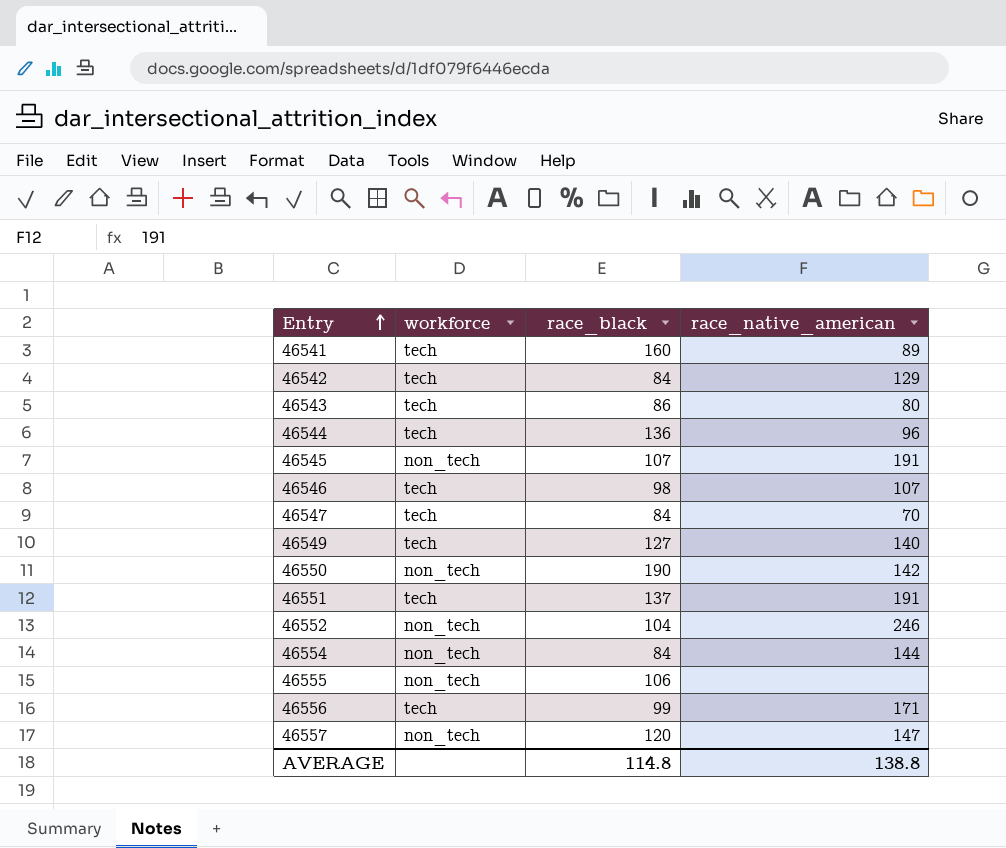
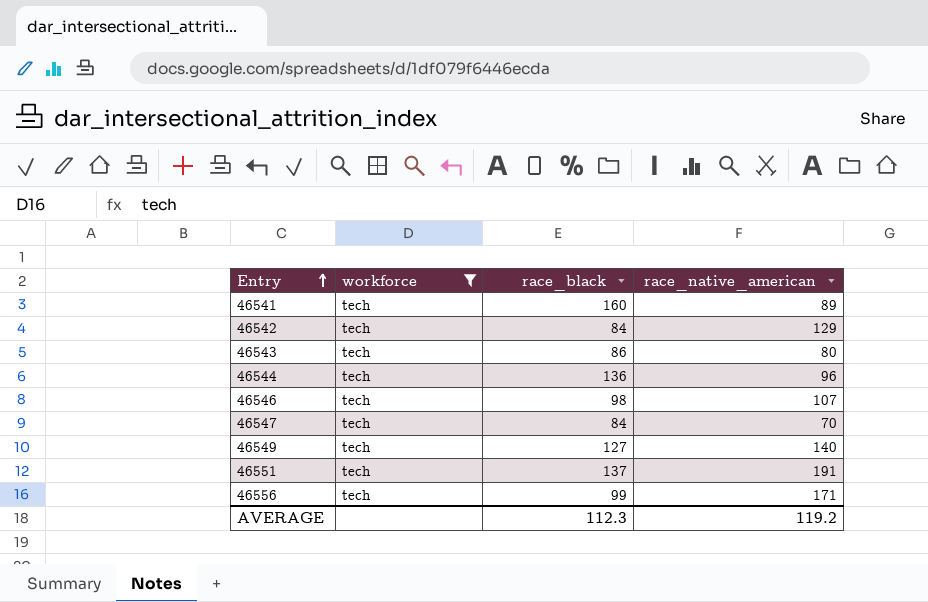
filter: none -> workforce = tech
AVERAGE | race_black: 114.8 -> 112.3
AVERAGE | race_native_american: 138.8 -> 119.2

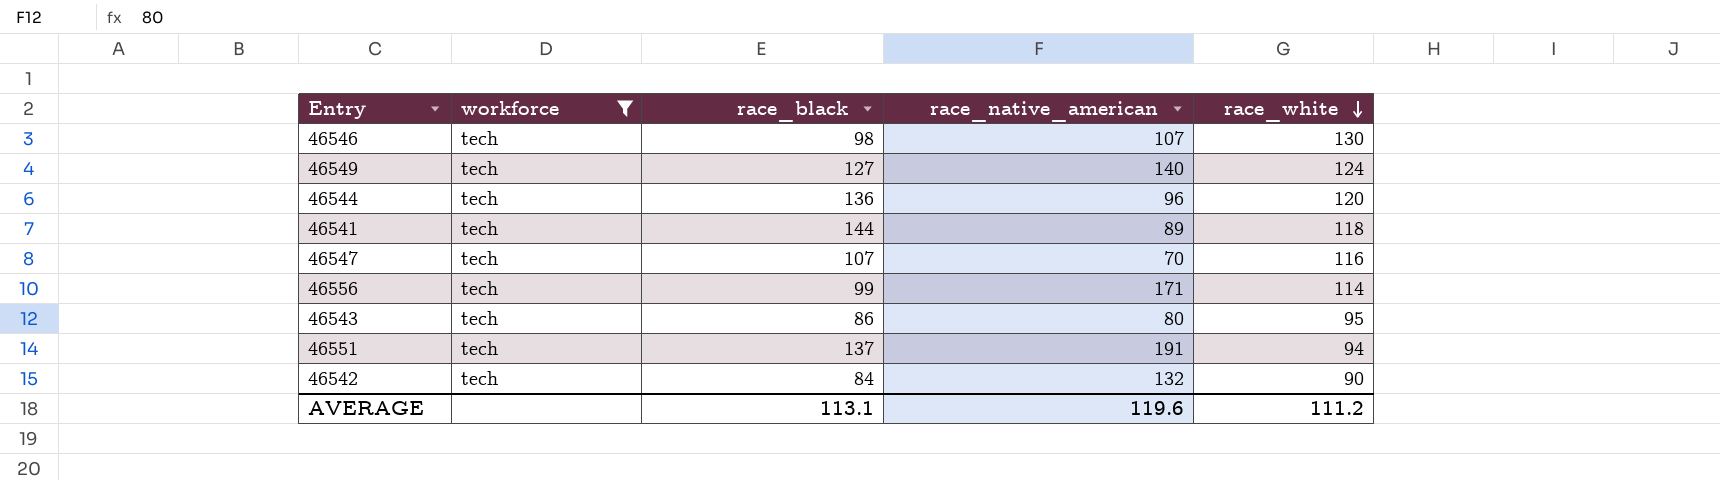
row order: Entry ascending -> race_white descending
column race_white | position: none -> 5
46541 | race_black: 160 -> 144
46547 | race_black: 84 -> 107
46542 | race_native_american: 129 -> 132
AVERAGE | race_black: 112.3 -> 113.1
AVERAGE | race_native_american: 119.2 -> 119.6

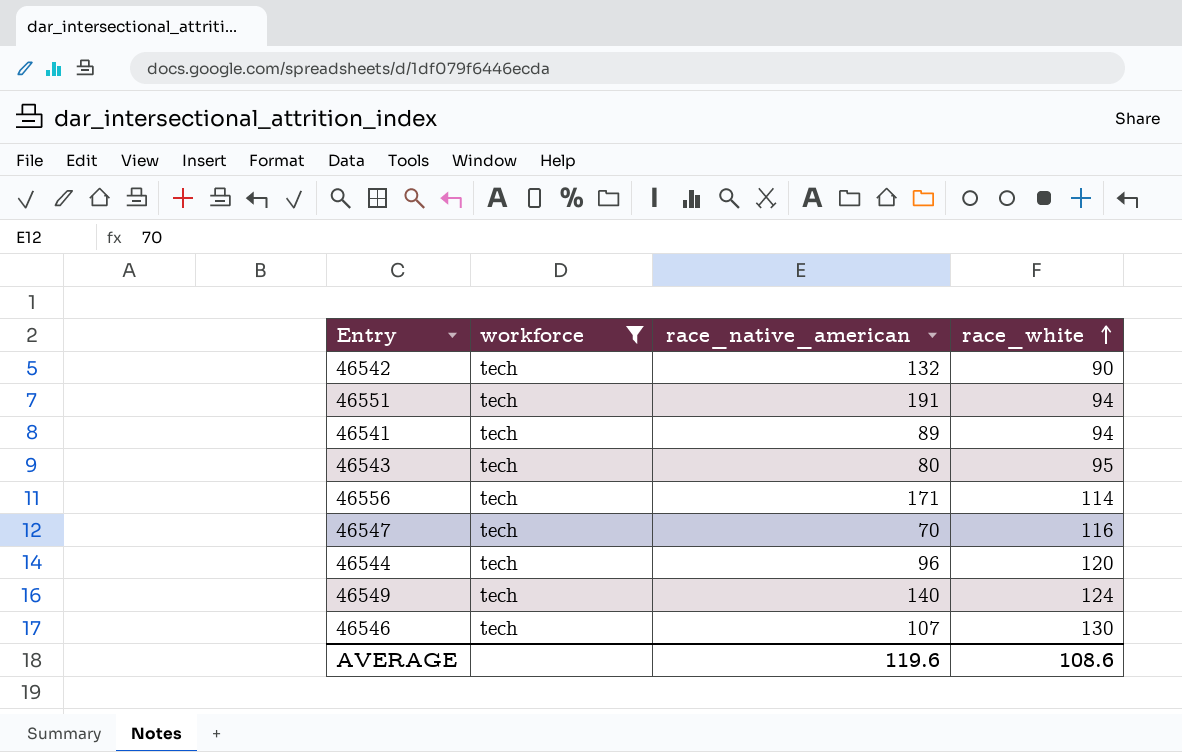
row order: race_white descending -> race_white ascending
column race_black | position: 3 -> none
46541 | race_white: 118 -> 94
AVERAGE | race_white: 111.2 -> 108.6

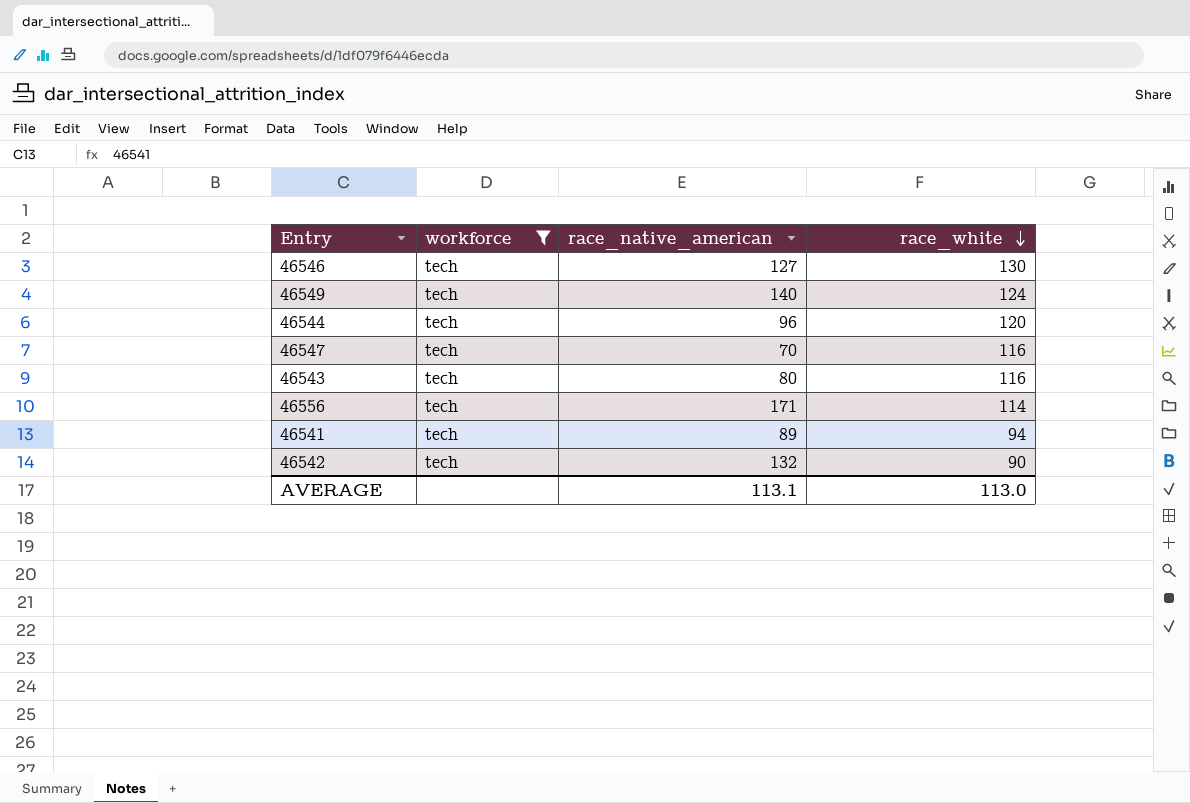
row order: race_white ascending -> race_white descending
row 46551: tech | 191 | 94 -> none
46546 | race_native_american: 107 -> 127
46543 | race_white: 95 -> 116
AVERAGE | race_native_american: 119.6 -> 113.1
AVERAGE | race_white: 108.6 -> 113.0

